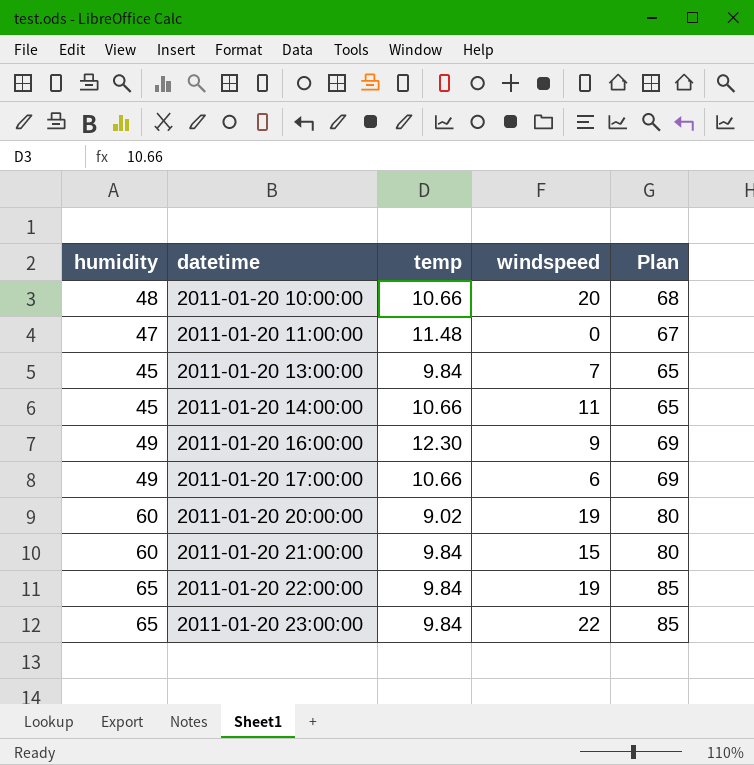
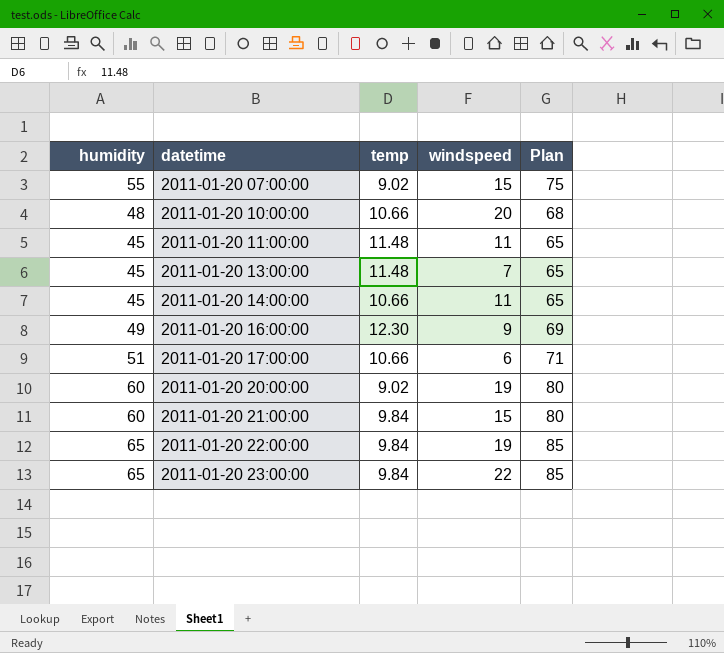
row 2011-01-20 07:00:00: none -> 55 | 9.02 | 15 | 75
2011-01-20 11:00:00 | humidity: 47 -> 45
2011-01-20 11:00:00 | windspeed: 0 -> 11
2011-01-20 11:00:00 | Plan: 67 -> 65
2011-01-20 13:00:00 | temp: 9.84 -> 11.48
2011-01-20 17:00:00 | humidity: 49 -> 51
2011-01-20 17:00:00 | Plan: 69 -> 71

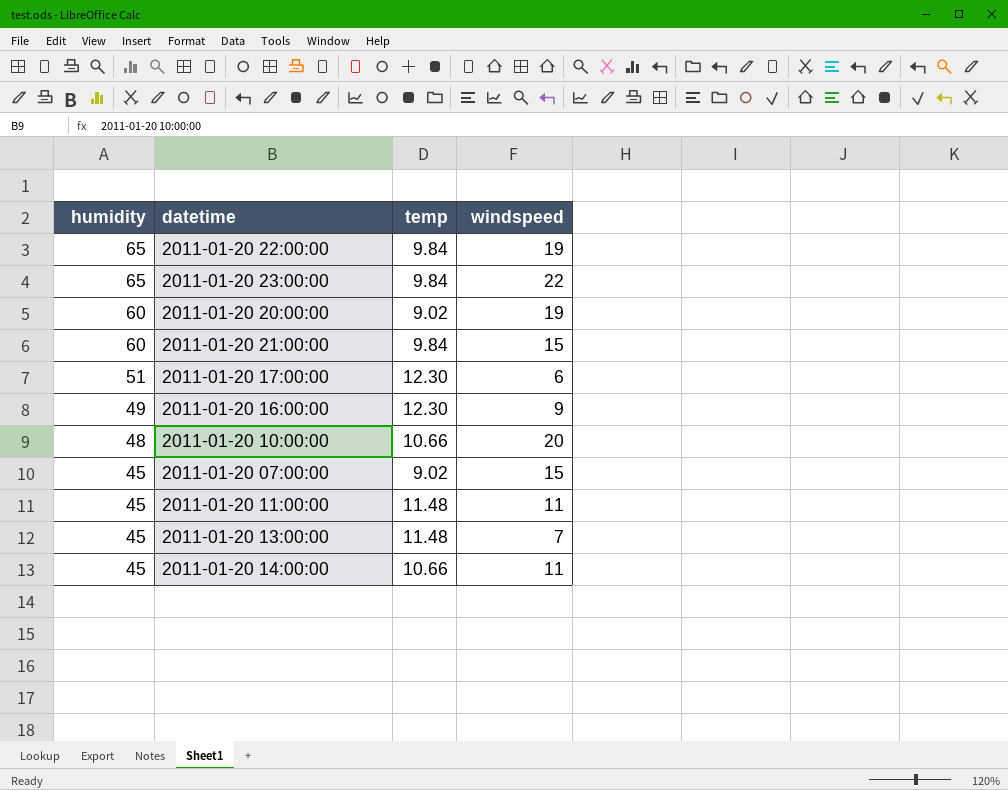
row order: datetime ascending -> humidity descending
column Plan | formula: [humidity] + 20 -> none
2011-01-20 17:00:00 | temp: 10.66 -> 12.30
2011-01-20 07:00:00 | humidity: 55 -> 45

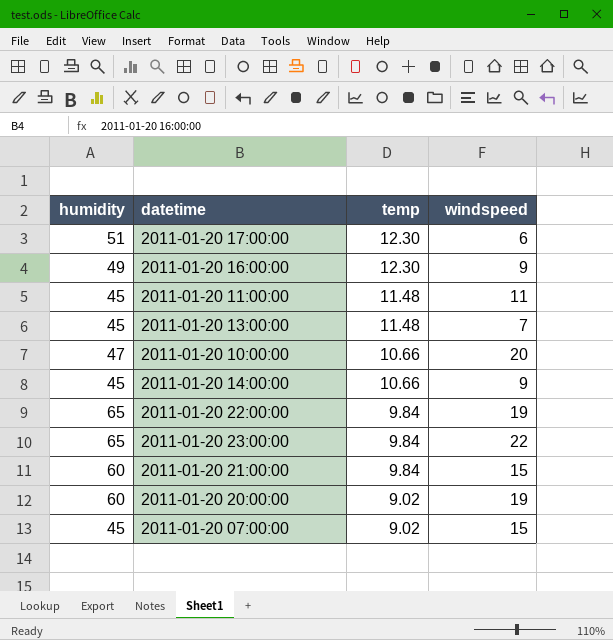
row order: humidity descending -> temp descending
2011-01-20 10:00:00 | humidity: 48 -> 47
2011-01-20 14:00:00 | windspeed: 11 -> 9

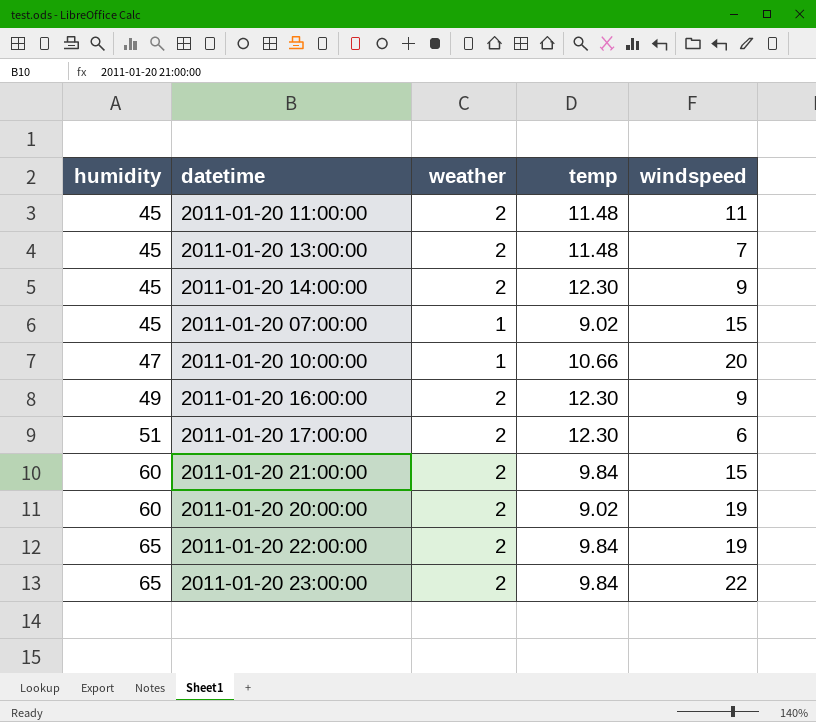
row order: temp descending -> humidity ascending
column weather | position: none -> 3
2011-01-20 14:00:00 | temp: 10.66 -> 12.30

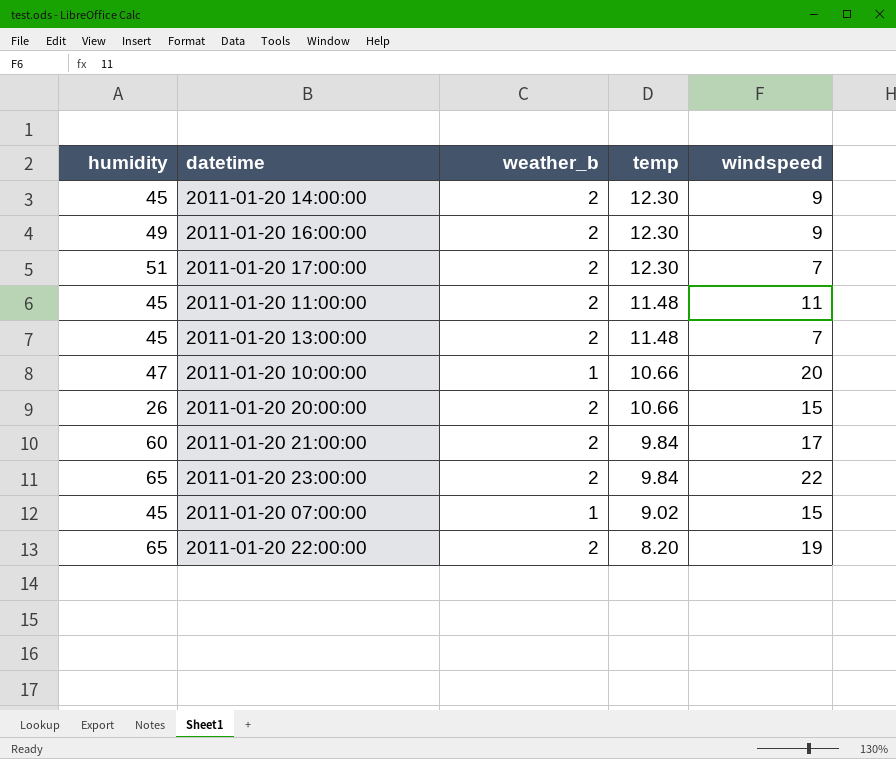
row order: humidity ascending -> temp descending
column name: weather -> weather_b
2011-01-20 17:00:00 | windspeed: 6 -> 7
2011-01-20 20:00:00 | humidity: 60 -> 26
2011-01-20 20:00:00 | temp: 9.02 -> 10.66
2011-01-20 20:00:00 | windspeed: 19 -> 15
2011-01-20 21:00:00 | windspeed: 15 -> 17
2011-01-20 22:00:00 | temp: 9.84 -> 8.20

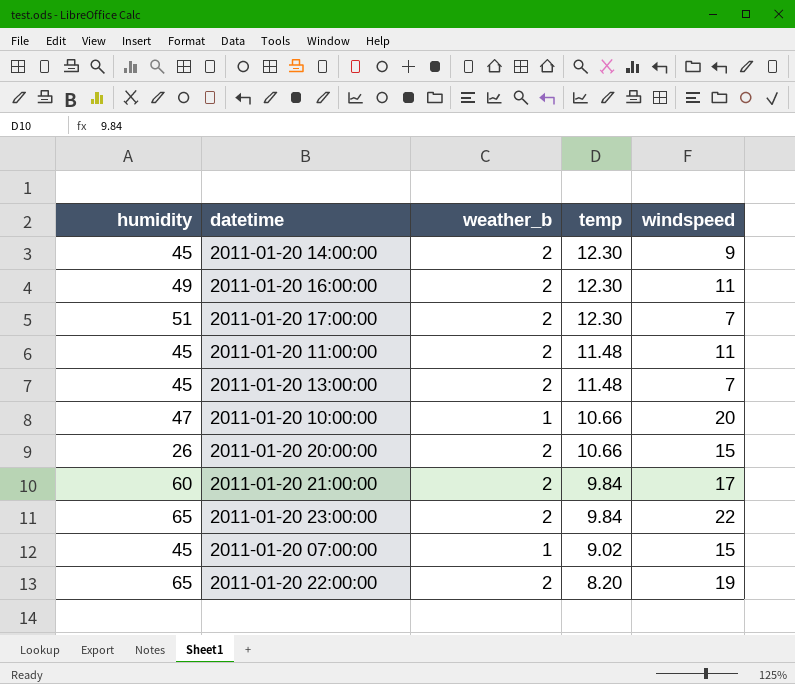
2011-01-20 16:00:00 | windspeed: 9 -> 11

